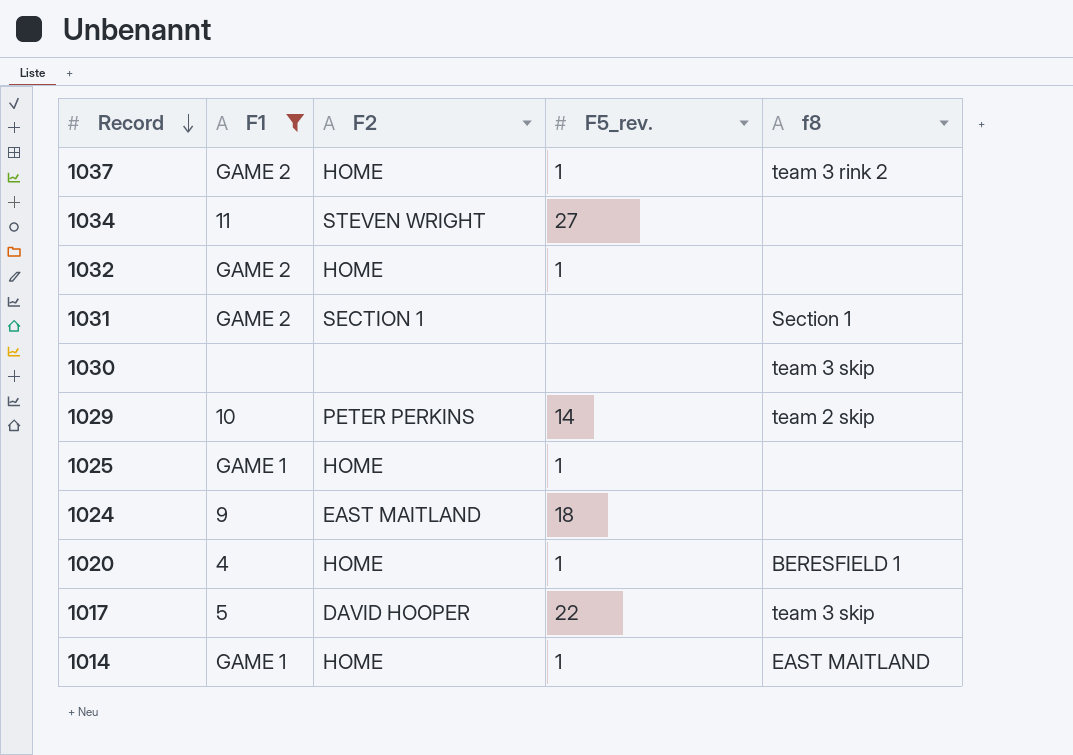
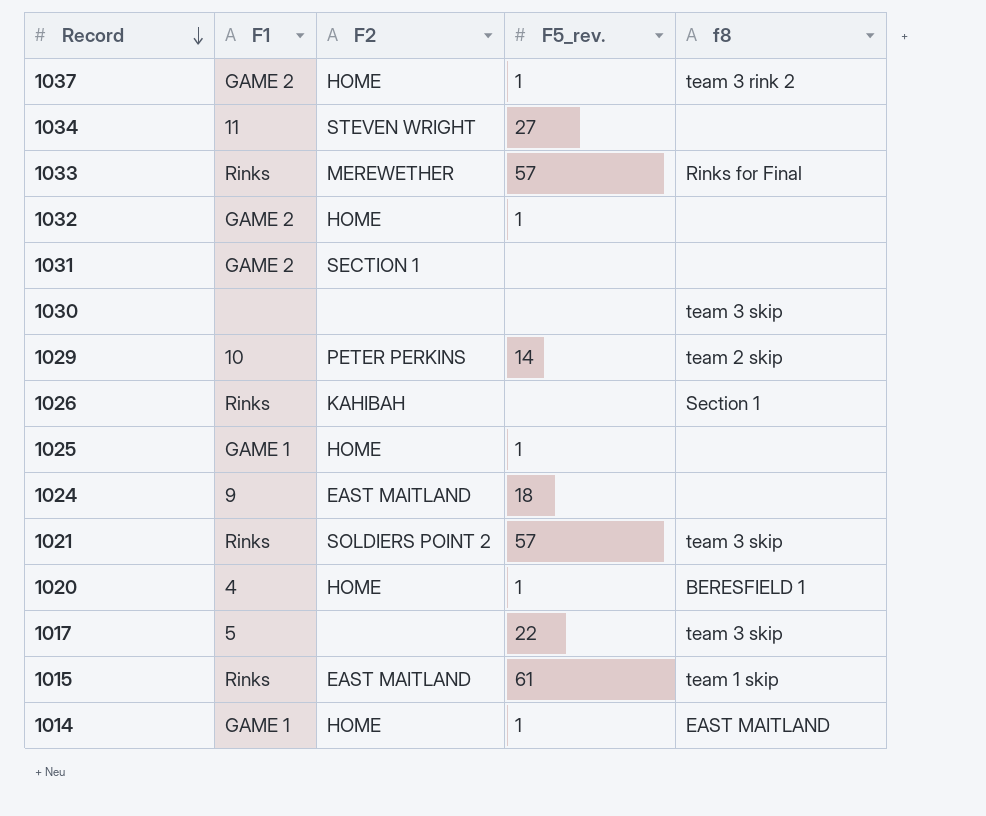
filter: F1 != Rinks -> none
1031 | f8: Section 1 -> none
1017 | F2: DAVID HOOPER -> none

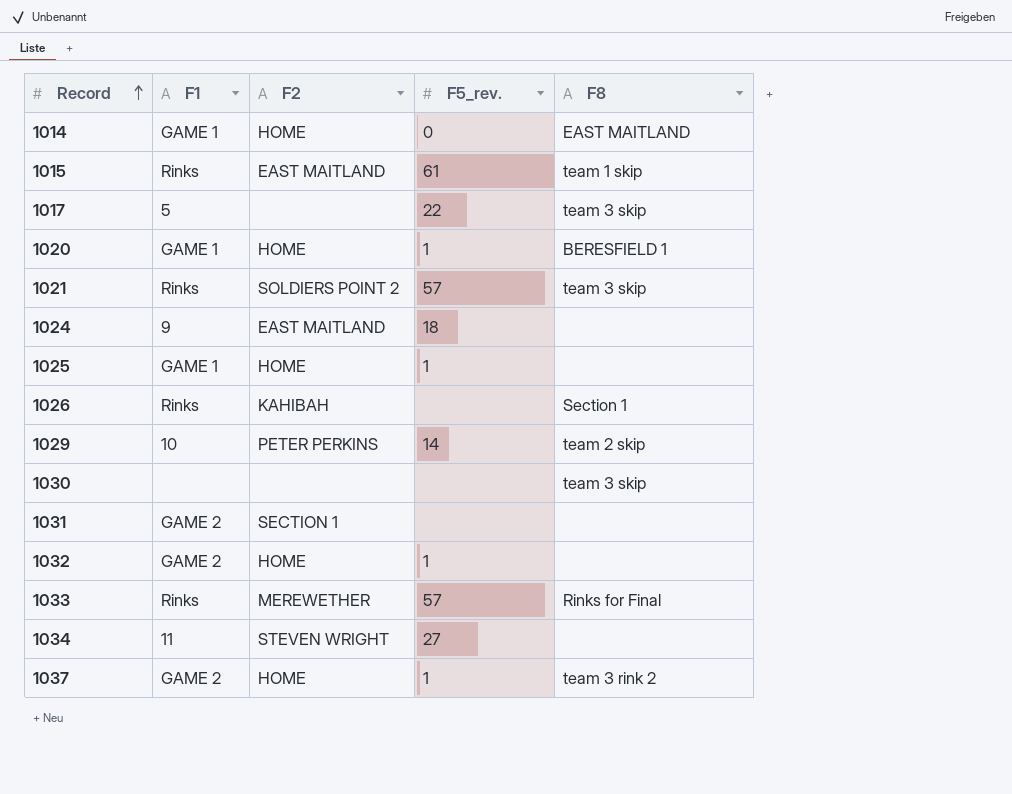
row order: Record descending -> Record ascending
column name: f8 -> F8
1014 | F5_rev.: 1 -> 0
1020 | F1: 4 -> GAME 1

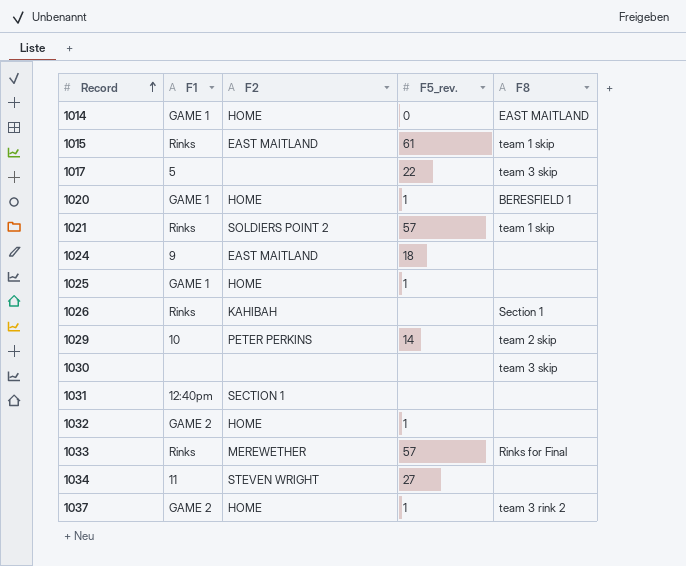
1021 | F8: team 3 skip -> team 1 skip
1031 | F1: GAME 2 -> 12:40pm

